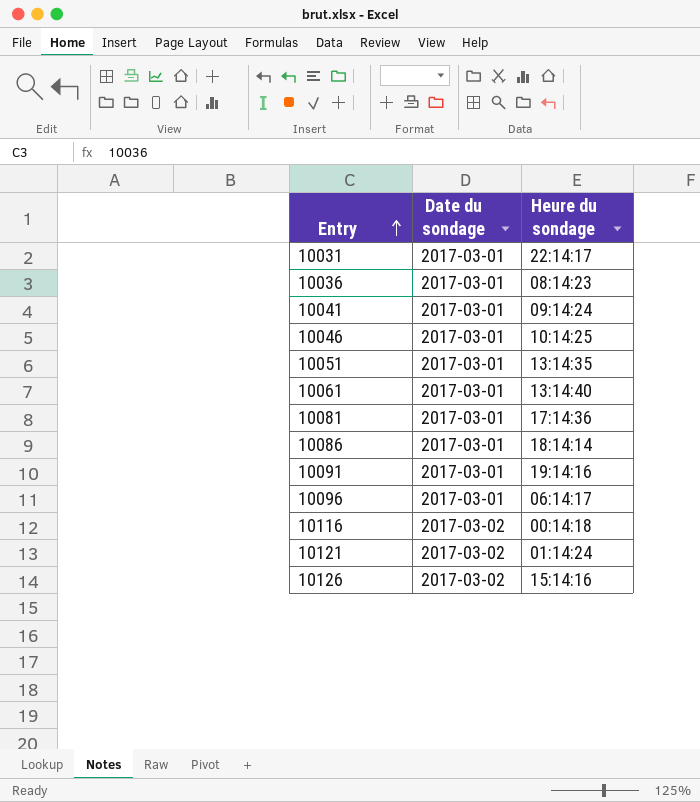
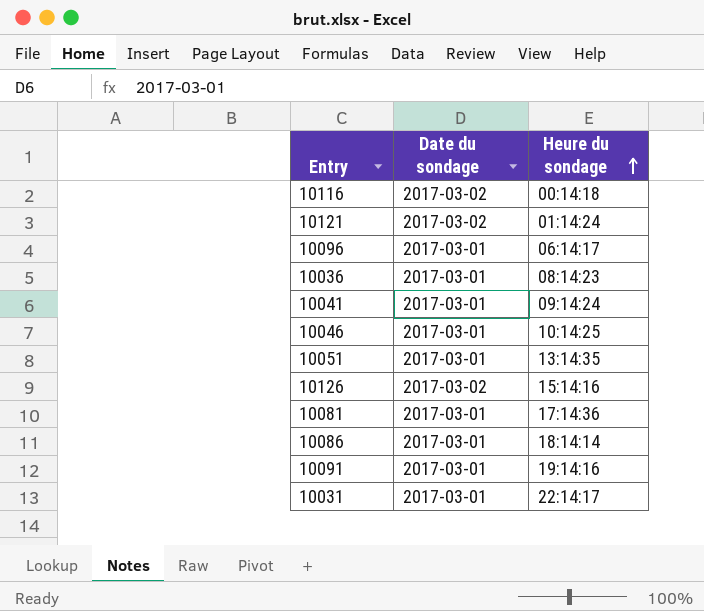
row order: Entry ascending -> Heure du sondage ascending
row 10061: 2017-03-01 | 13:14:40 -> none

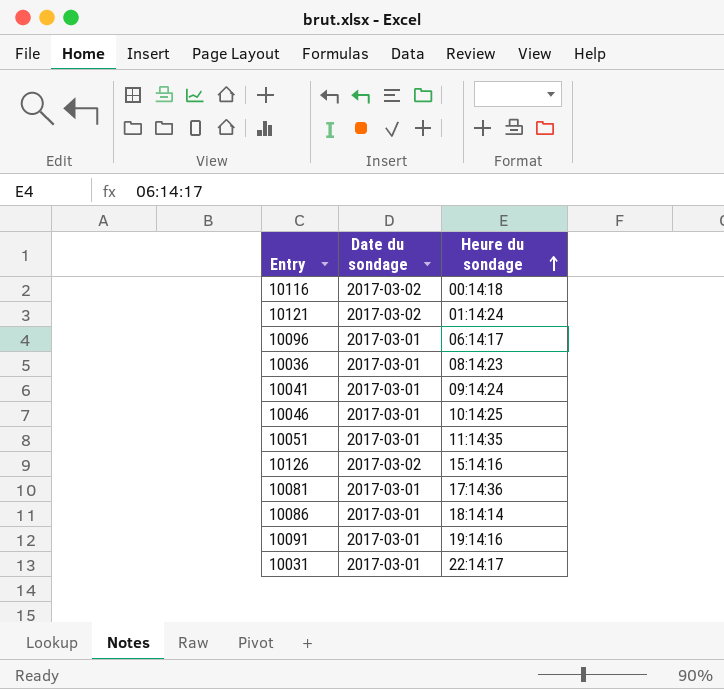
10051 | Heure du sondage: 13:14:35 -> 11:14:35

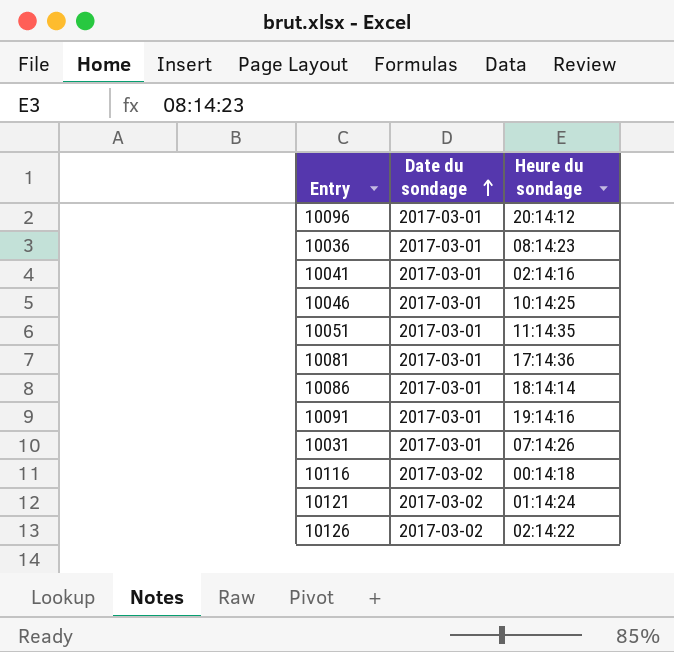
row order: Heure du sondage ascending -> Date du sondage ascending
10096 | Heure du sondage: 06:14:17 -> 20:14:12
10041 | Heure du sondage: 09:14:24 -> 02:14:16
10031 | Heure du sondage: 22:14:17 -> 07:14:26
10126 | Heure du sondage: 15:14:16 -> 02:14:22

